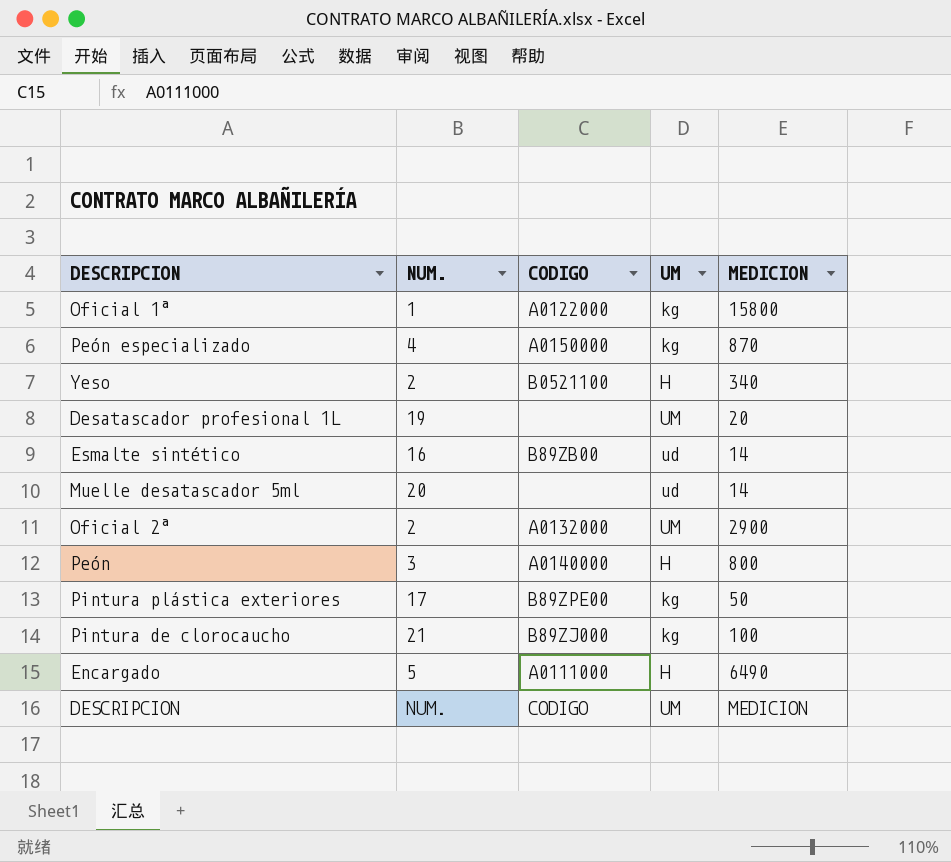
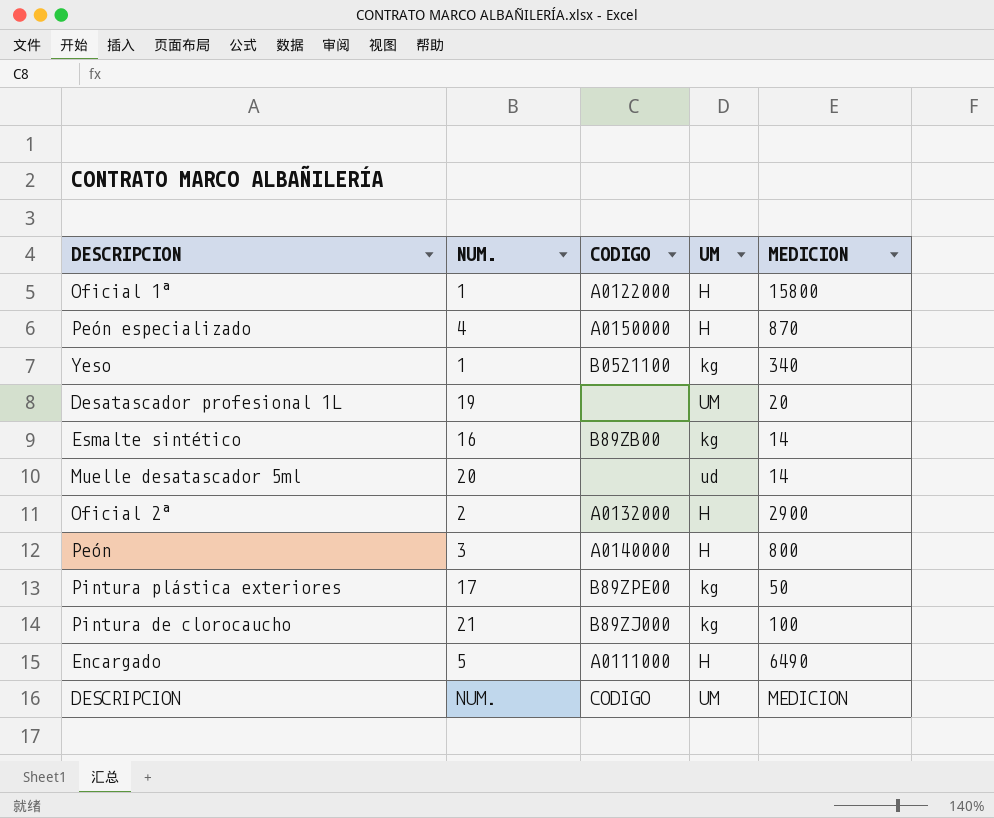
Oficial 1ª | UM: kg -> H
Peón especializado | UM: kg -> H
Yeso | NUM.: 2 -> 1
Yeso | UM: H -> kg
Esmalte sintético | UM: ud -> kg
Oficial 2ª | UM: UM -> H

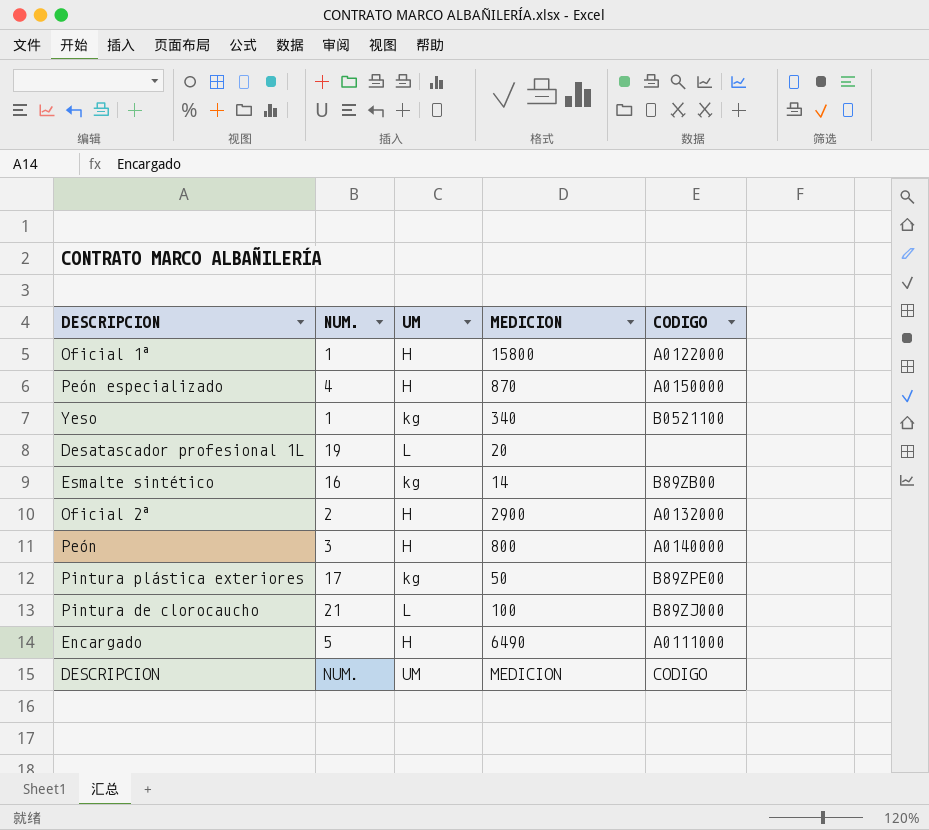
column CODIGO | position: 3 -> 5
row Muelle desatascador 5ml: 20 | none | ud | 14 -> none
Desatascador profesional 1L | UM: UM -> L
Pintura de clorocaucho | UM: kg -> L

